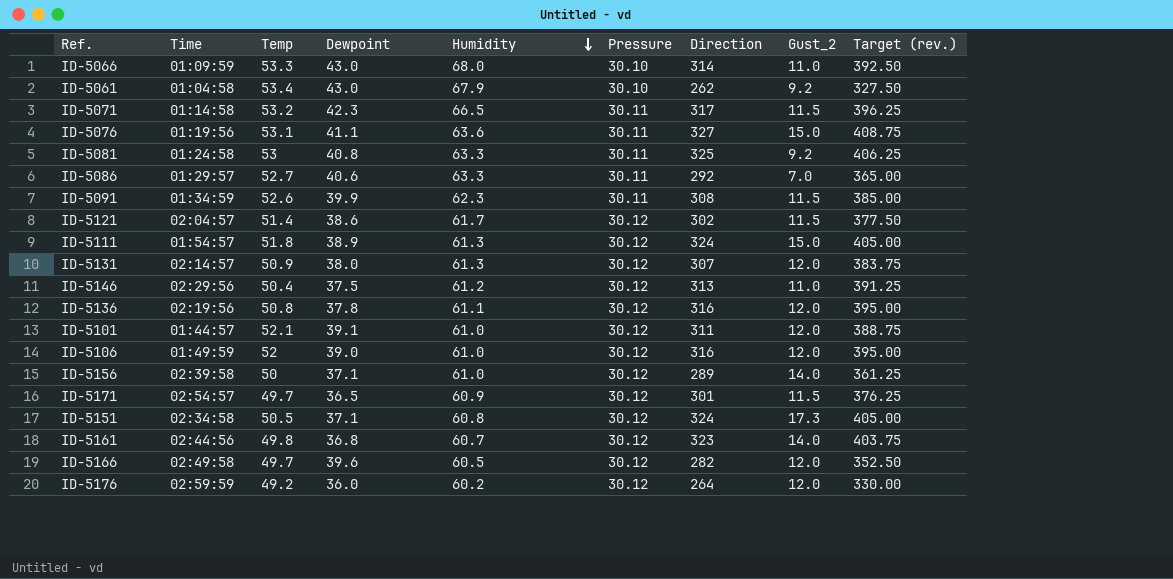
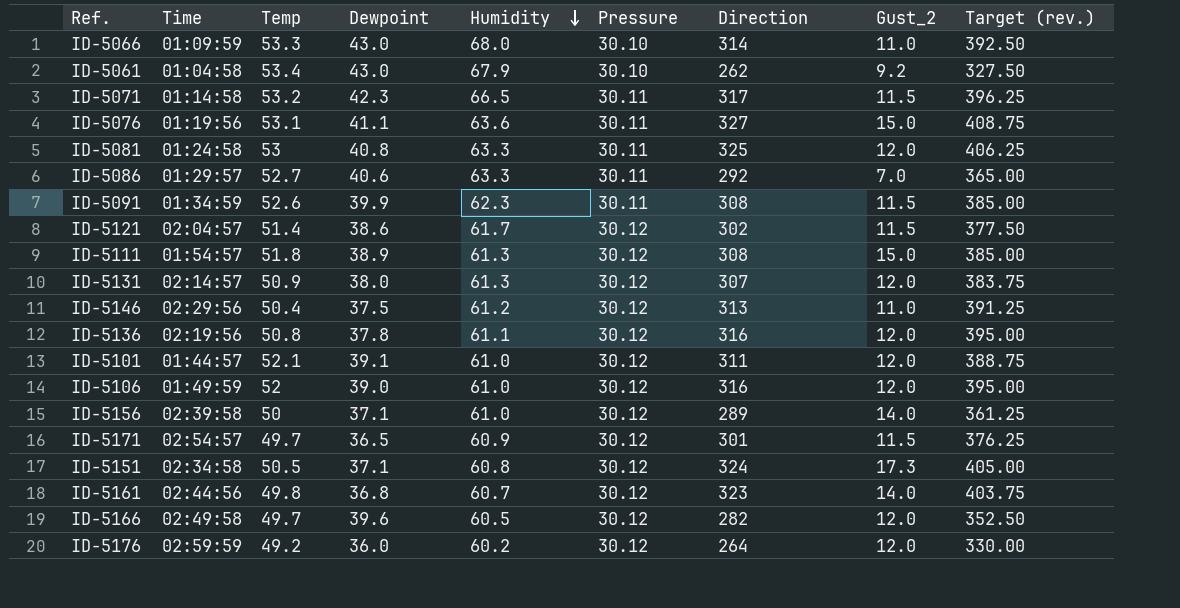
ID-5081 | Gust_2: 9.2 -> 12.0
ID-5111 | Direction: 324 -> 308
ID-5111 | Target (rev.): 405.00 -> 385.00

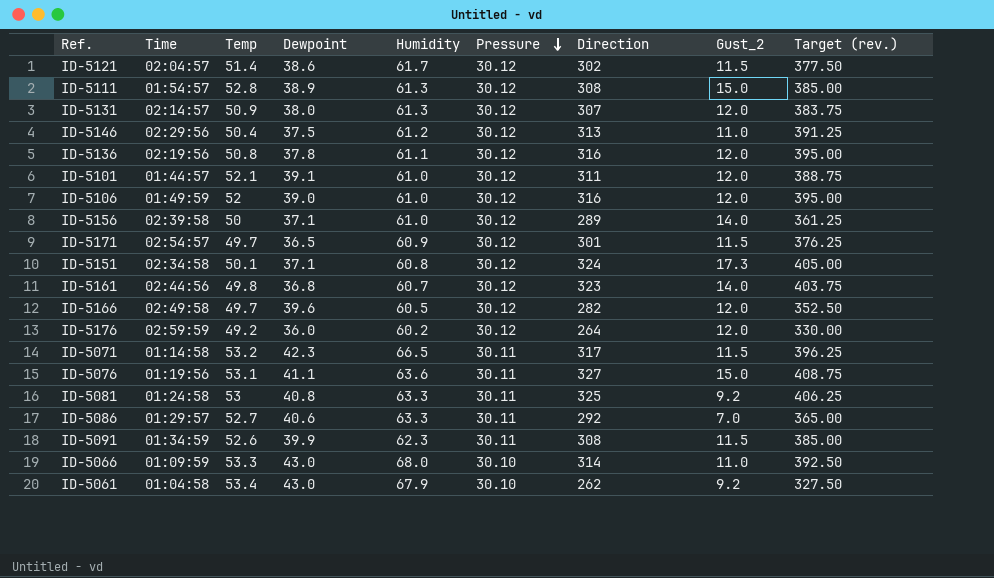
row order: Humidity descending -> Pressure descending
ID-5111 | Temp: 51.8 -> 52.8
ID-5151 | Temp: 50.5 -> 50.1
ID-5081 | Gust_2: 12.0 -> 9.2

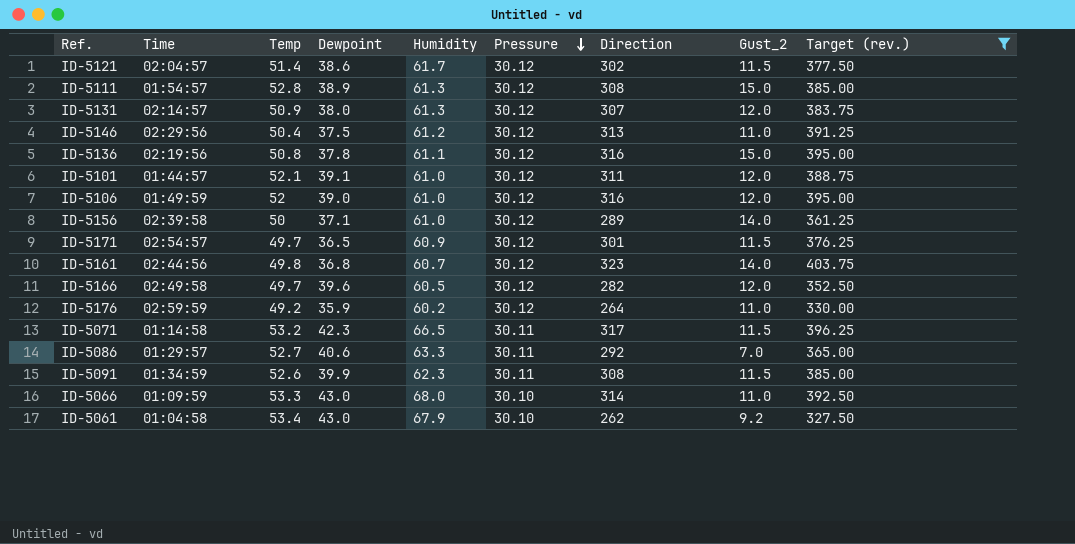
filter: none -> Target (rev.) <= 403.75
ID-5136 | Gust_2: 12.0 -> 15.0
ID-5176 | Dewpoint: 36.0 -> 35.9
ID-5176 | Gust_2: 12.0 -> 11.0

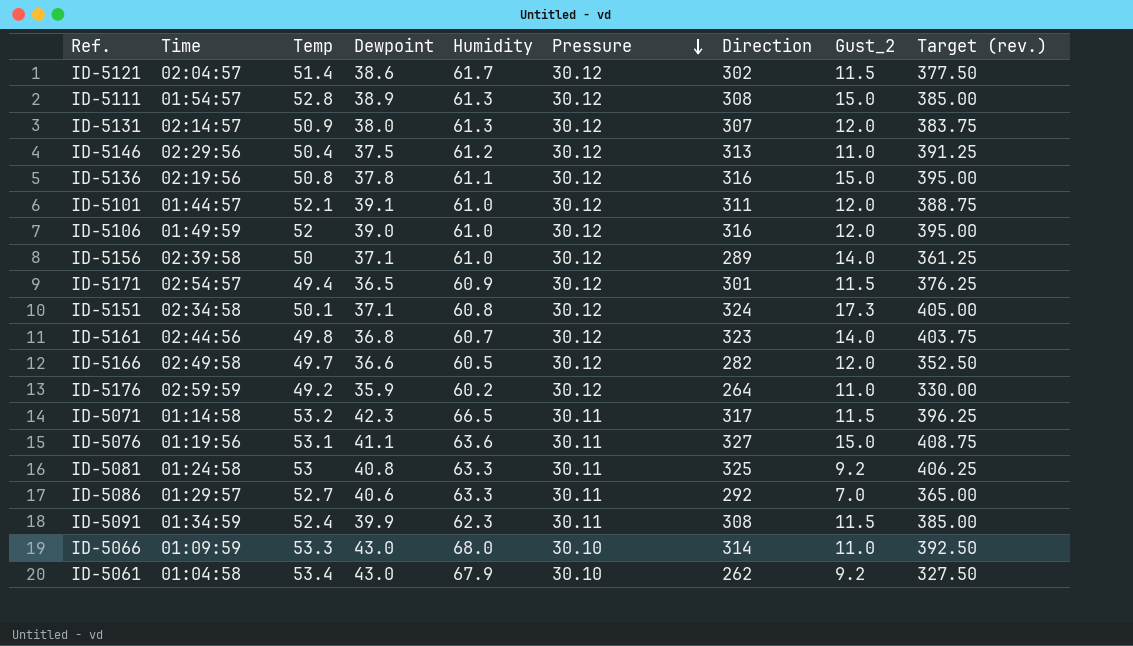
filter: Target (rev.) <= 403.75 -> none
ID-5171 | Temp: 49.7 -> 49.4
ID-5166 | Dewpoint: 39.6 -> 36.6
ID-5091 | Temp: 52.6 -> 52.4

